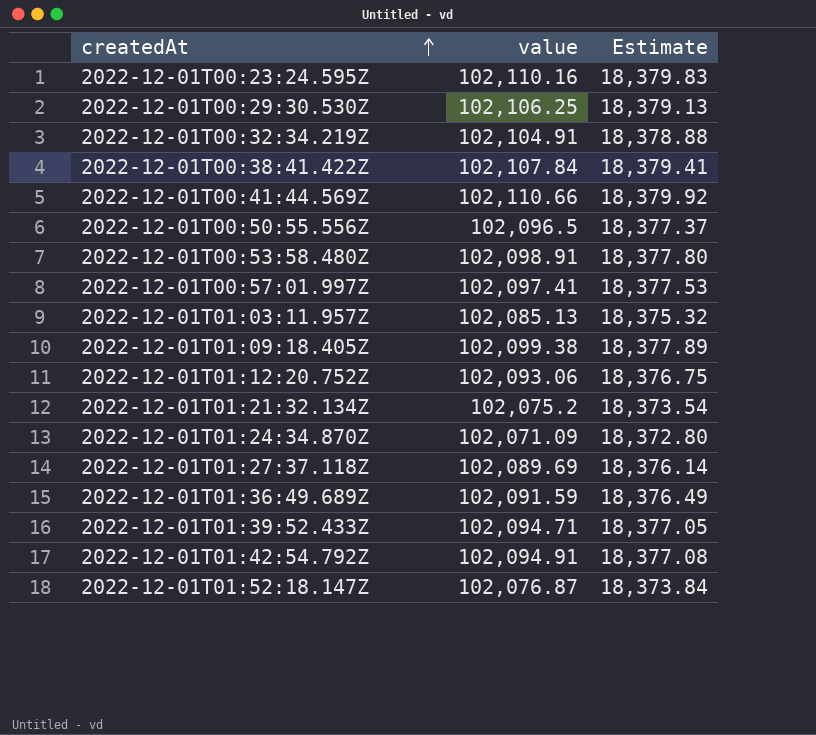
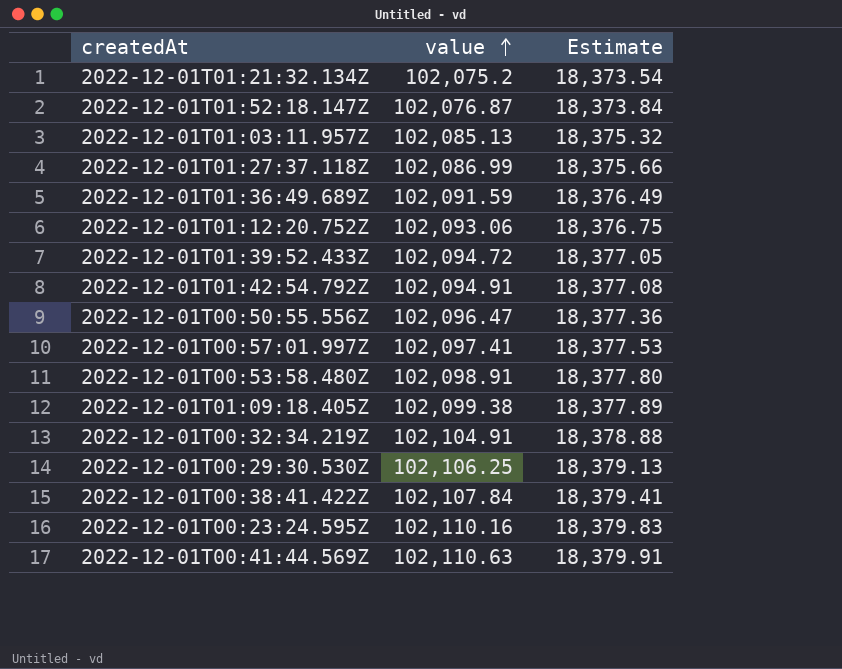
row order: createdAt ascending -> value ascending
row 2022-12-01T01:24:34.870Z: 102,071.09 | 18,372.80 -> none
2022-12-01T01:27:37.118Z | value: 102,089.69 -> 102,086.99
2022-12-01T01:27:37.118Z | Estimate: 18,376.14 -> 18,375.66
2022-12-01T01:39:52.433Z | value: 102,094.71 -> 102,094.72
2022-12-01T00:50:55.556Z | value: 102,096.5 -> 102,096.47
2022-12-01T00:50:55.556Z | Estimate: 18,377.37 -> 18,377.36
2022-12-01T00:41:44.569Z | value: 102,110.66 -> 102,110.63
2022-12-01T00:41:44.569Z | Estimate: 18,379.92 -> 18,379.91

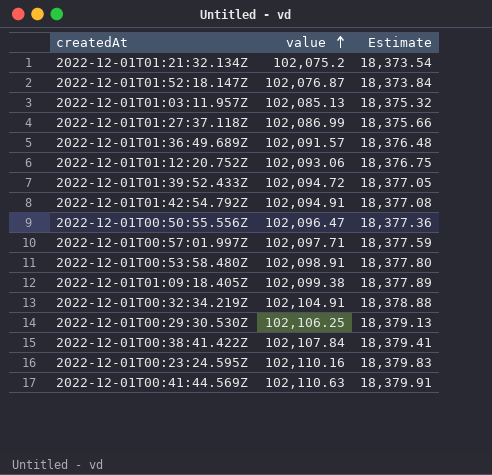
2022-12-01T01:36:49.689Z | value: 102,091.59 -> 102,091.57
2022-12-01T01:36:49.689Z | Estimate: 18,376.49 -> 18,376.48
2022-12-01T00:57:01.997Z | value: 102,097.41 -> 102,097.71
2022-12-01T00:57:01.997Z | Estimate: 18,377.53 -> 18,377.59

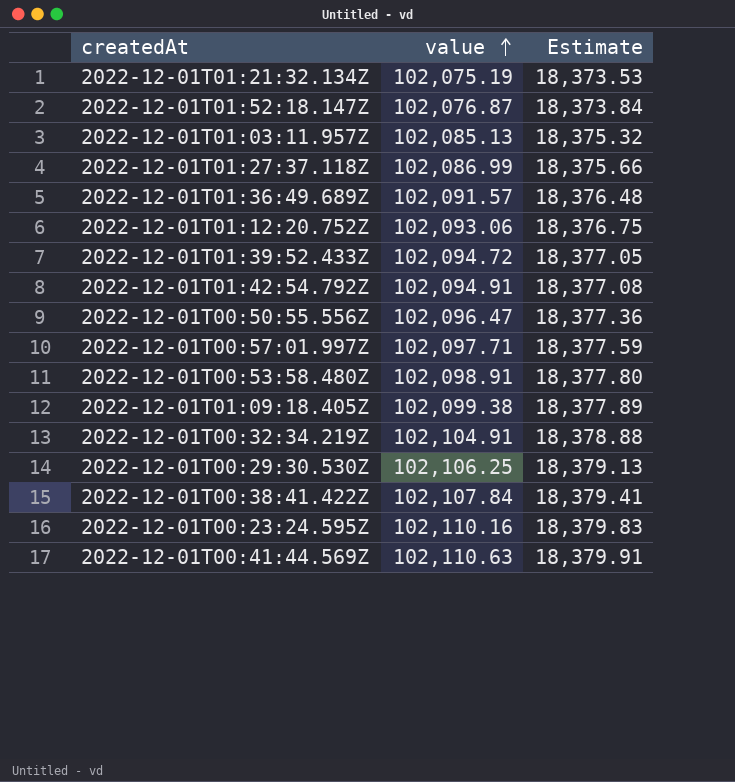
2022-12-01T01:21:32.134Z | value: 102,075.2 -> 102,075.19
2022-12-01T01:21:32.134Z | Estimate: 18,373.54 -> 18,373.53

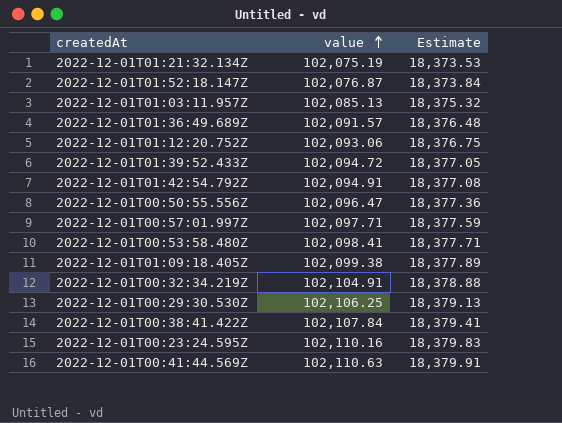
row 2022-12-01T01:27:37.118Z: 102,086.99 | 18,375.66 -> none
2022-12-01T00:53:58.480Z | value: 102,098.91 -> 102,098.41
2022-12-01T00:53:58.480Z | Estimate: 18,377.80 -> 18,377.71

